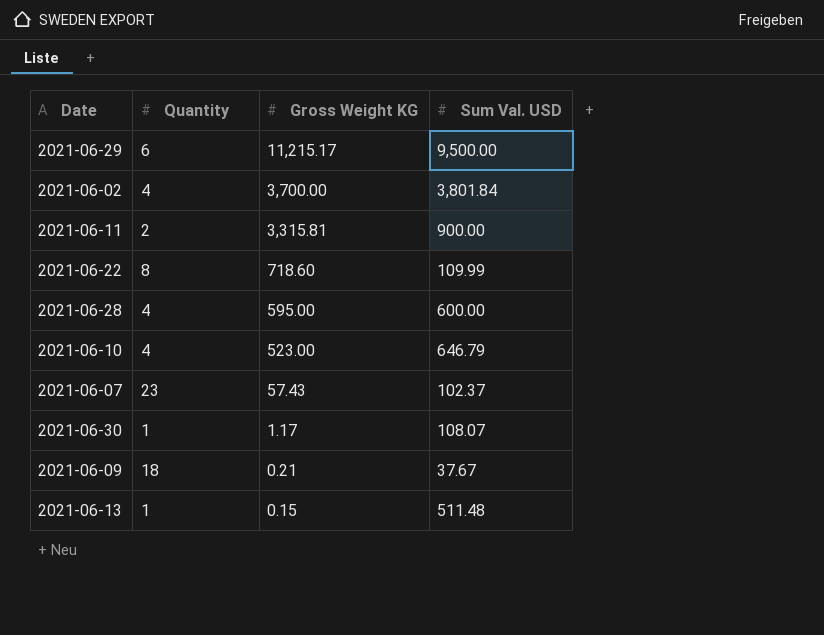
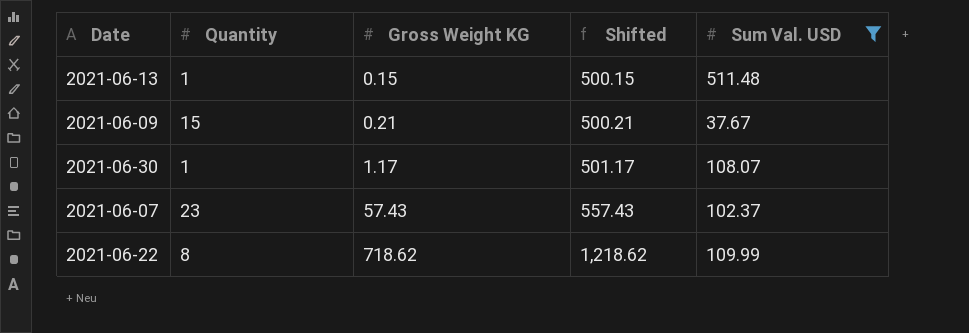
filter: none -> Sum Val. USD <= 511.48
row order: Gross Weight KG descending -> Gross Weight KG ascending
column Shifted | formula: none -> [Gross Weight KG] + 500
2021-06-09 | Quantity: 18 -> 15
2021-06-22 | Gross Weight KG: 718.60 -> 718.62

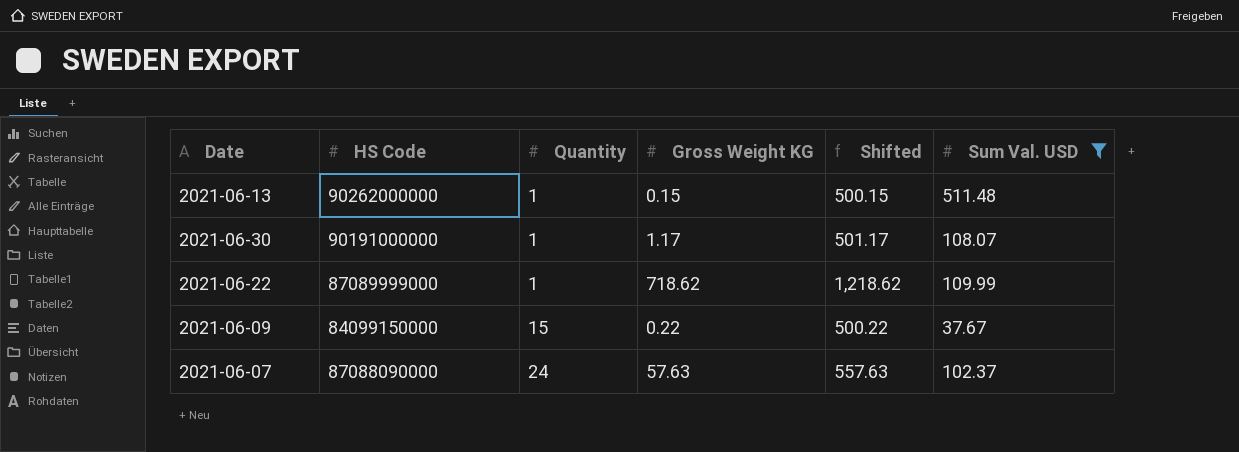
row order: Gross Weight KG ascending -> Quantity ascending
column HS Code | position: none -> 2
2021-06-22 | Quantity: 8 -> 1
2021-06-09 | Gross Weight KG: 0.21 -> 0.22
2021-06-09 | Shifted: 500.21 -> 500.22
2021-06-07 | Quantity: 23 -> 24
2021-06-07 | Gross Weight KG: 57.43 -> 57.63
2021-06-07 | Shifted: 557.43 -> 557.63

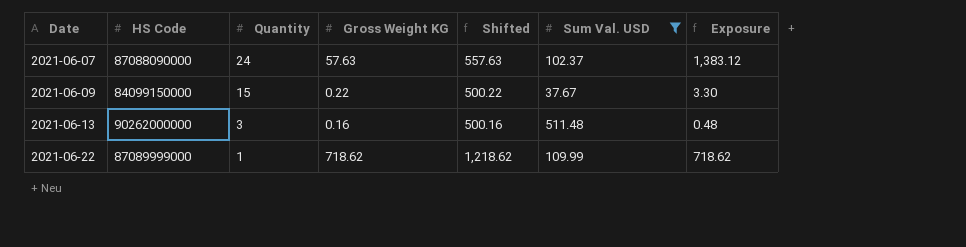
row order: Quantity ascending -> Date ascending
column Exposure | formula: none -> [Quantity] * [Gross Weight KG]
row 2021-06-30: 90191000000 | 1 | 1.17 | 501.17 | 108.07 -> none
2021-06-13 | Quantity: 1 -> 3
2021-06-13 | Gross Weight KG: 0.15 -> 0.16
2021-06-13 | Shifted: 500.15 -> 500.16

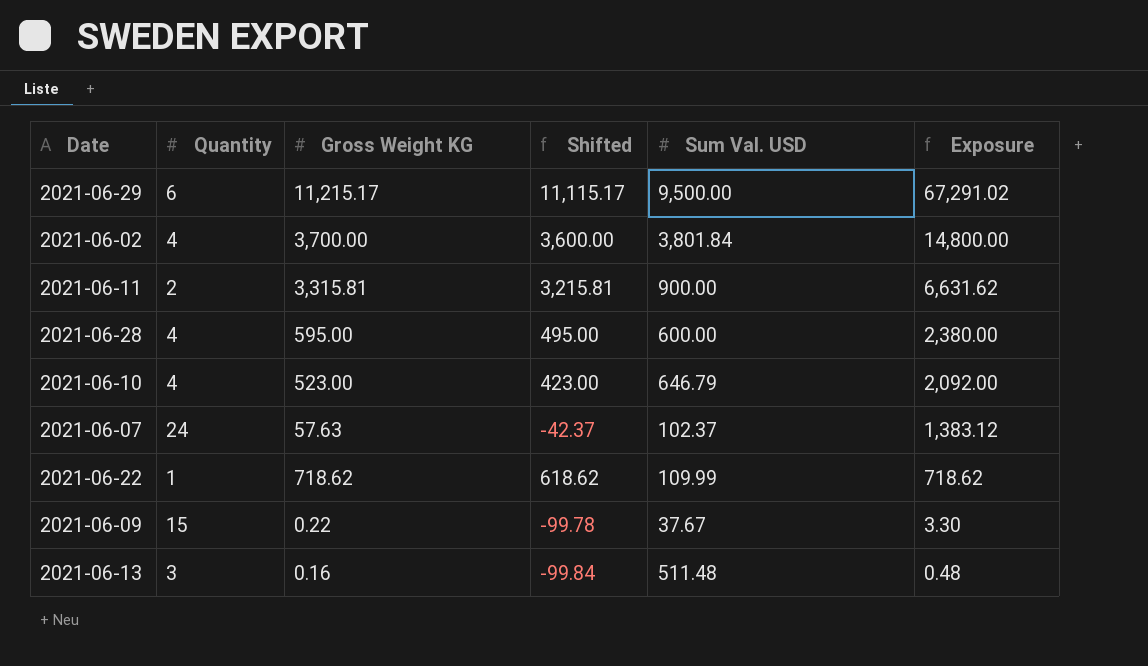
filter: Sum Val. USD <= 511.48 -> none
row order: Date ascending -> Exposure descending
column HS Code | position: 2 -> none
column Shifted | formula: [Gross Weight KG] + 500 -> [Gross Weight KG] - 100

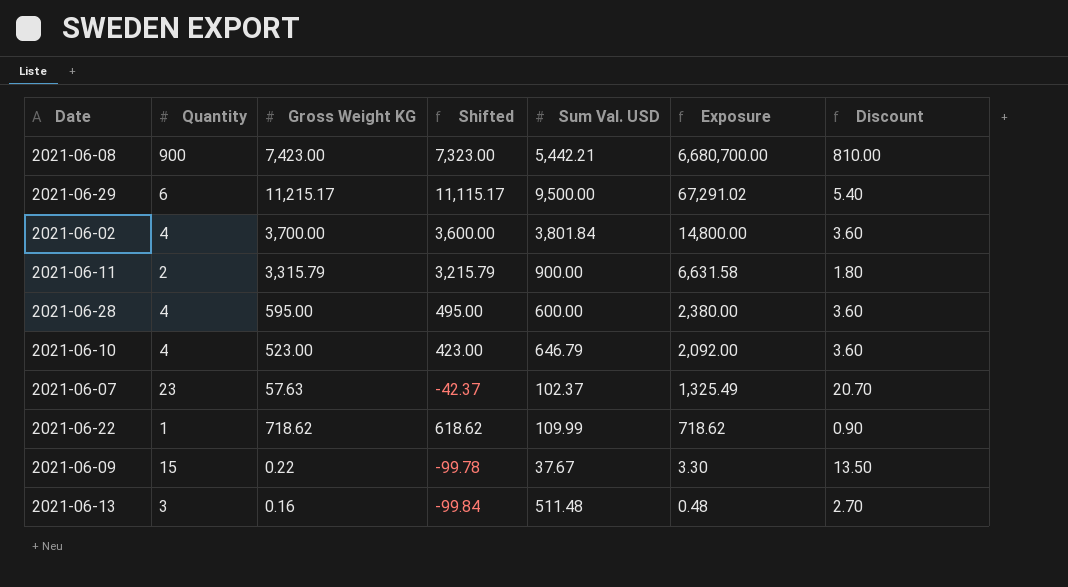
column Discount | formula: none -> [Quantity] * 0.9
row 2021-06-08: none -> 900 | 7,423.00 | 7,323.00 | 5,442.21 | 6,680,700.00 | 810.00
2021-06-11 | Gross Weight KG: 3,315.81 -> 3,315.79
2021-06-11 | Shifted: 3,215.81 -> 3,215.79
2021-06-11 | Exposure: 6,631.62 -> 6,631.58
2021-06-07 | Quantity: 24 -> 23
2021-06-07 | Exposure: 1,383.12 -> 1,325.49

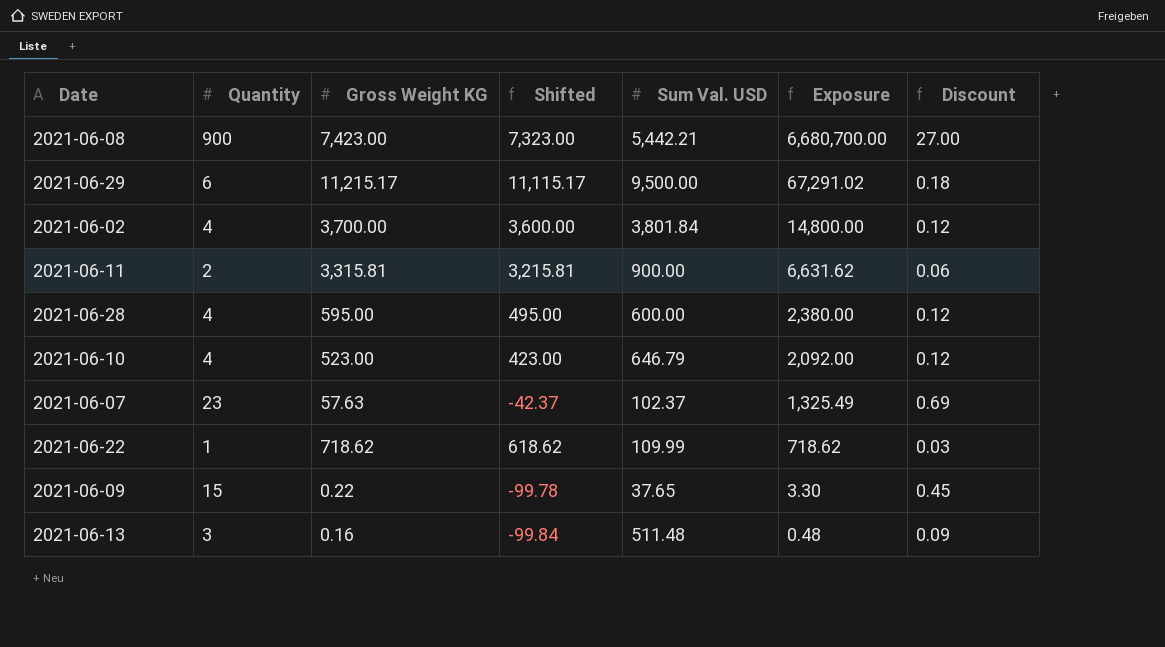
column Discount | formula: [Quantity] * 0.9 -> [Quantity] * 0.03
2021-06-11 | Gross Weight KG: 3,315.79 -> 3,315.81
2021-06-11 | Shifted: 3,215.79 -> 3,215.81
2021-06-11 | Exposure: 6,631.58 -> 6,631.62
2021-06-09 | Sum Val. USD: 37.67 -> 37.65

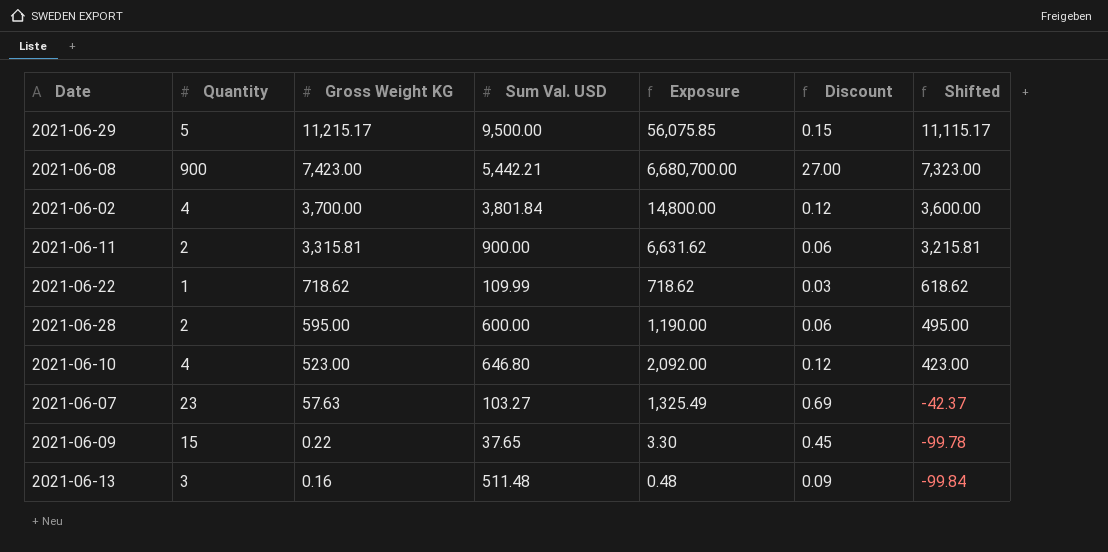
row order: Exposure descending -> Gross Weight KG descending
column Shifted | position: 4 -> 7
2021-06-29 | Quantity: 6 -> 5
2021-06-29 | Exposure: 67,291.02 -> 56,075.85
2021-06-29 | Discount: 0.18 -> 0.15
2021-06-28 | Quantity: 4 -> 2
2021-06-28 | Exposure: 2,380.00 -> 1,190.00
2021-06-28 | Discount: 0.12 -> 0.06
2021-06-10 | Sum Val. USD: 646.79 -> 646.80
2021-06-07 | Sum Val. USD: 102.37 -> 103.27

